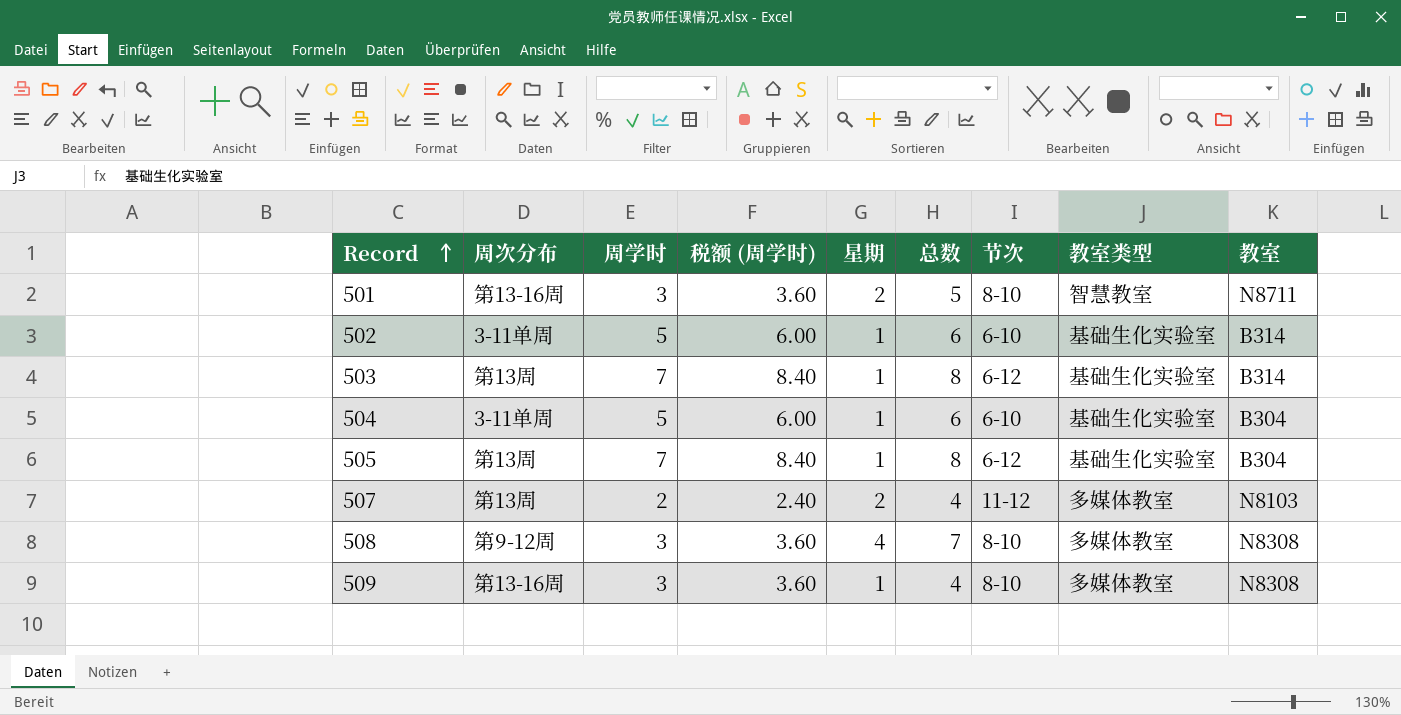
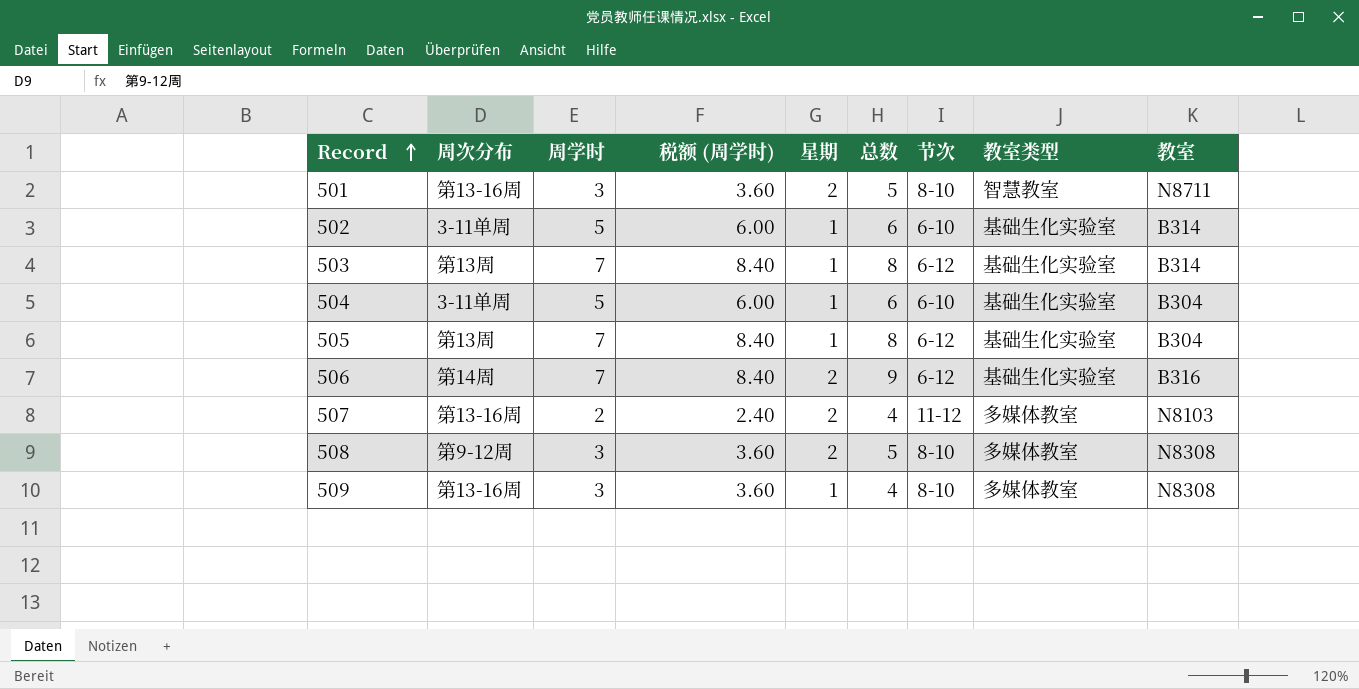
row 506: none -> 第14周 | 7 | 8.40 | 2 | 9 | 6-12 | 基础生化实验室 | B316
507 | 周次分布: 第13周 -> 第13-16周
508 | 星期: 4 -> 2
508 | 总数: 7 -> 5

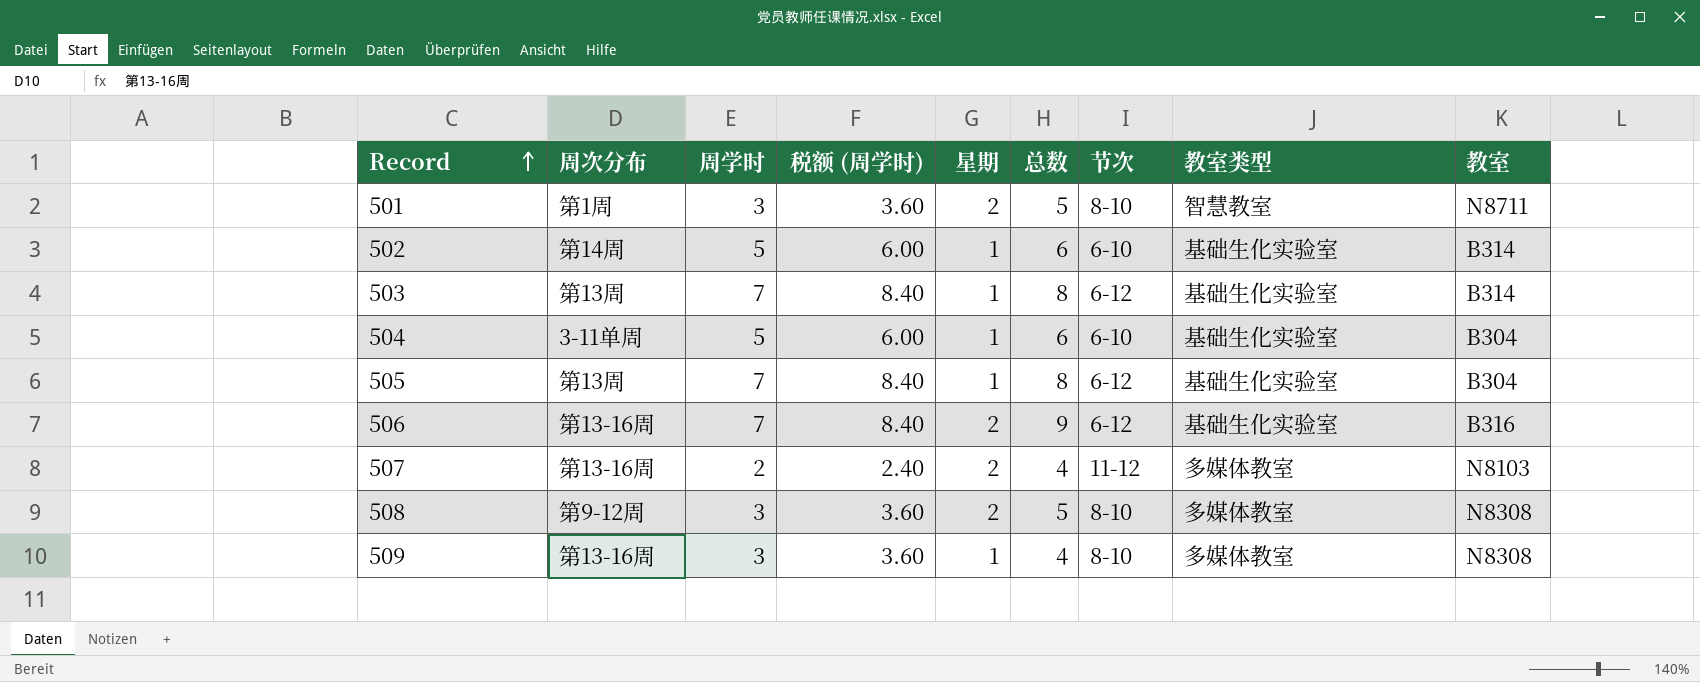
501 | 周次分布: 第13-16周 -> 第1周
502 | 周次分布: 3-11单周 -> 第14周
506 | 周次分布: 第14周 -> 第13-16周

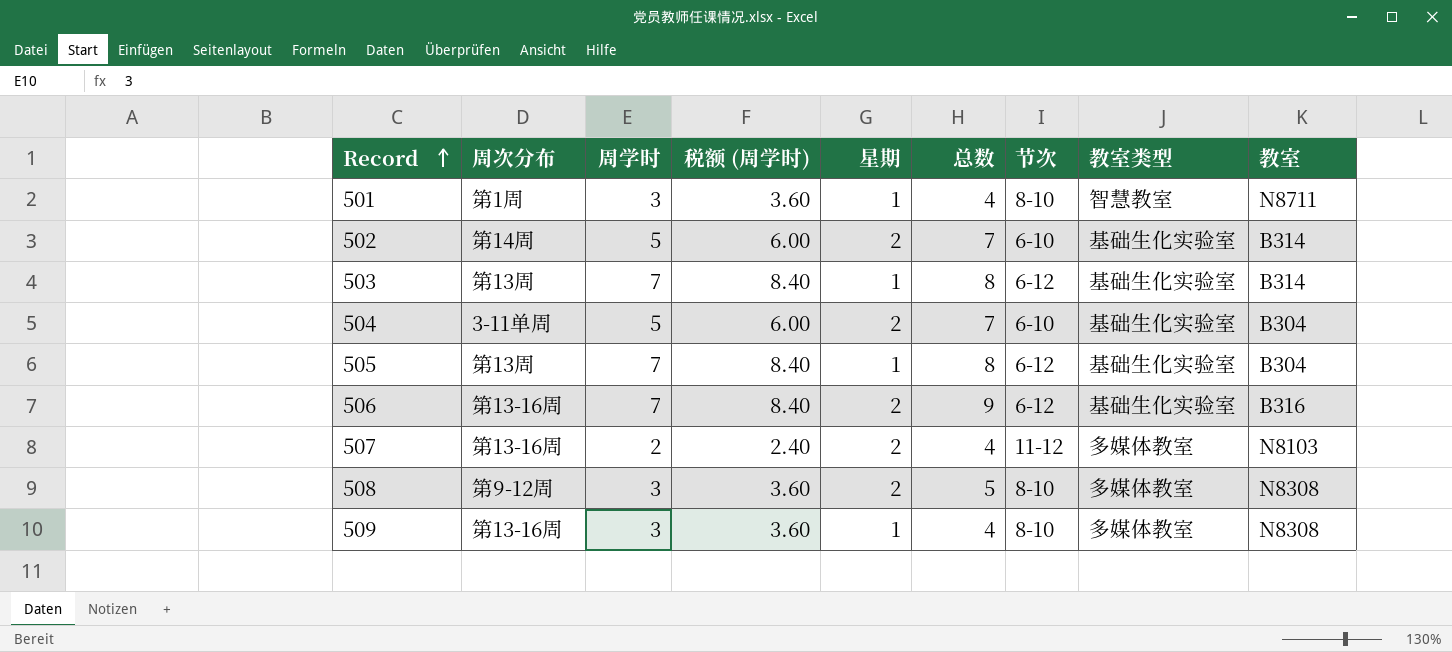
501 | 星期: 2 -> 1
501 | 总数: 5 -> 4
502 | 星期: 1 -> 2
502 | 总数: 6 -> 7
504 | 星期: 1 -> 2
504 | 总数: 6 -> 7

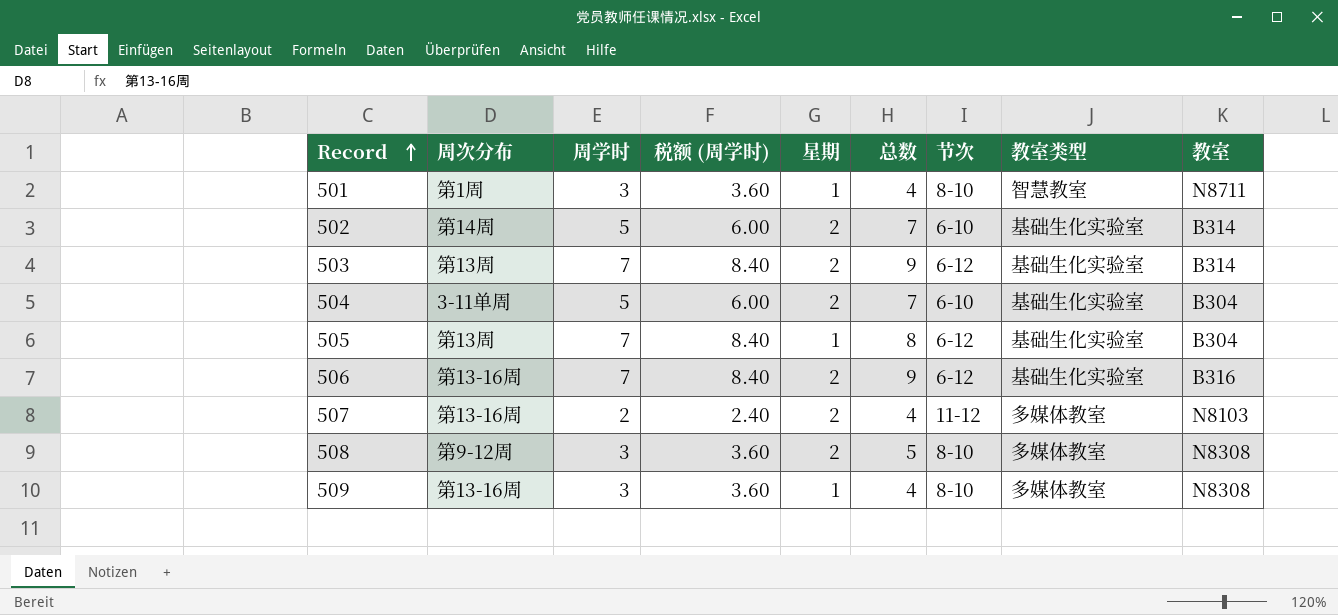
503 | 星期: 1 -> 2
503 | 总数: 8 -> 9

